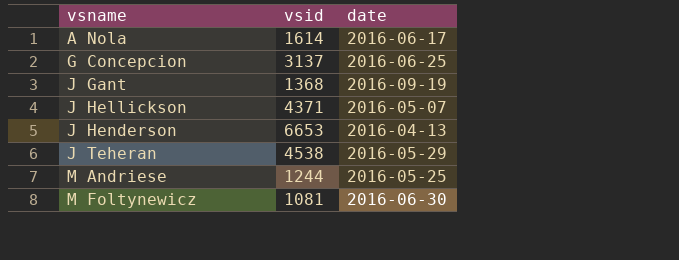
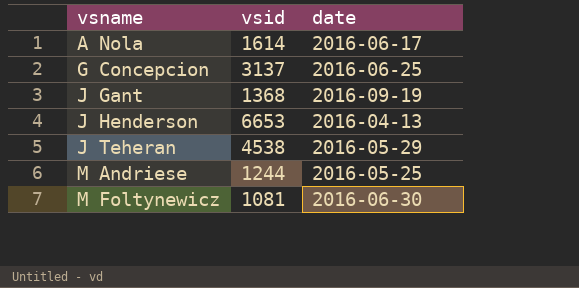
row J Hellickson: 4371 | 2016-05-07 -> none

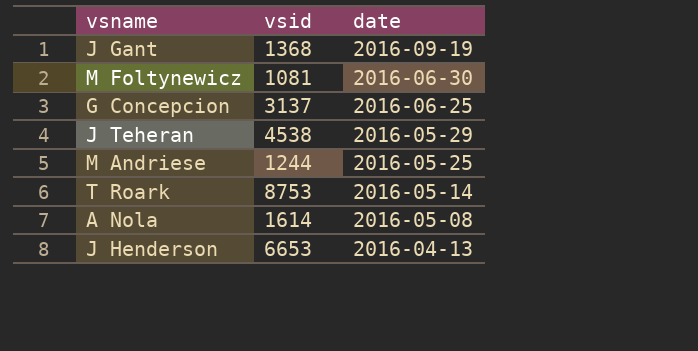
row order: vsname ascending -> date descending
row T Roark: none -> 8753 | 2016-05-14
A Nola | date: 2016-06-17 -> 2016-05-08

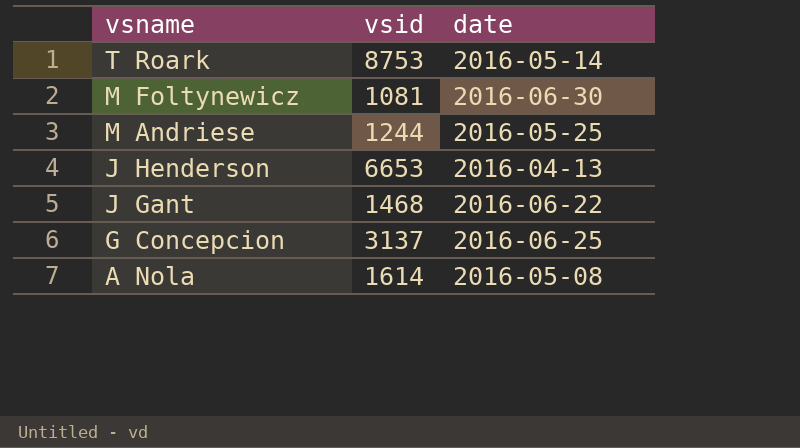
row order: date descending -> vsname descending
row J Teheran: 4538 | 2016-05-29 -> none
J Gant | vsid: 1368 -> 1468
J Gant | date: 2016-09-19 -> 2016-06-22

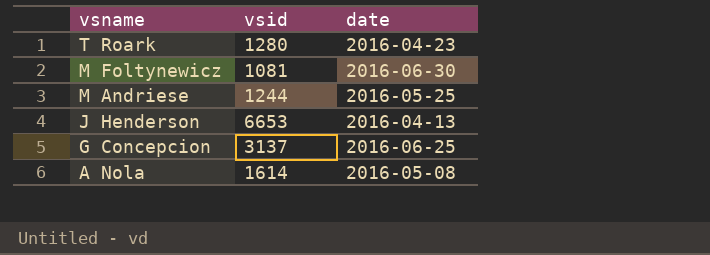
row J Gant: 1468 | 2016-06-22 -> none
T Roark | vsid: 8753 -> 1280
T Roark | date: 2016-05-14 -> 2016-04-23

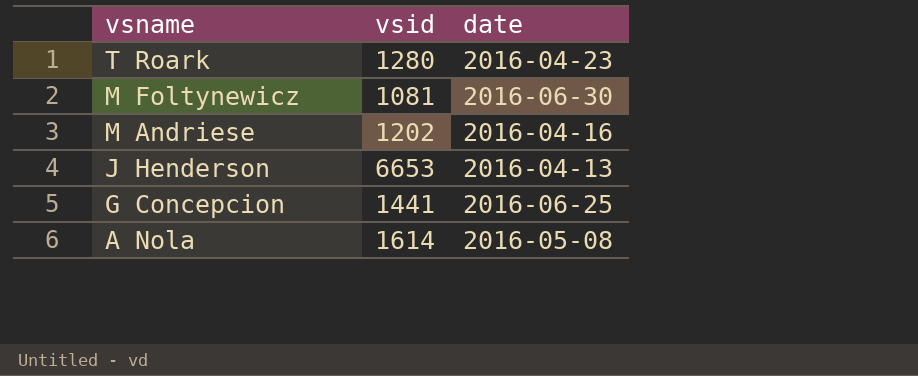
M Andriese | vsid: 1244 -> 1202
M Andriese | date: 2016-05-25 -> 2016-04-16
G Concepcion | vsid: 3137 -> 1441

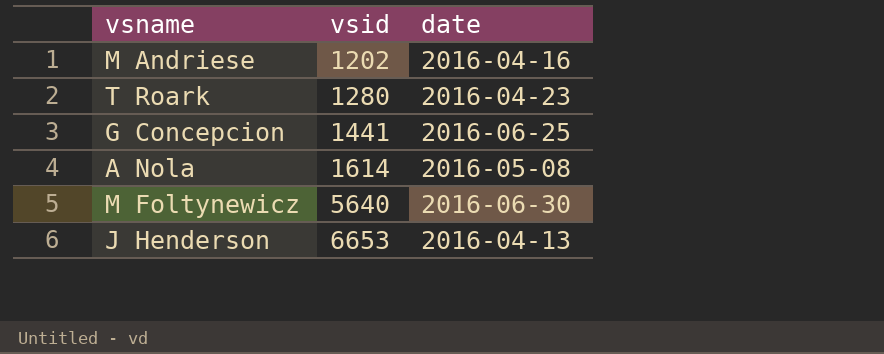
row order: vsname descending -> vsid ascending
M Foltynewicz | vsid: 1081 -> 5640

